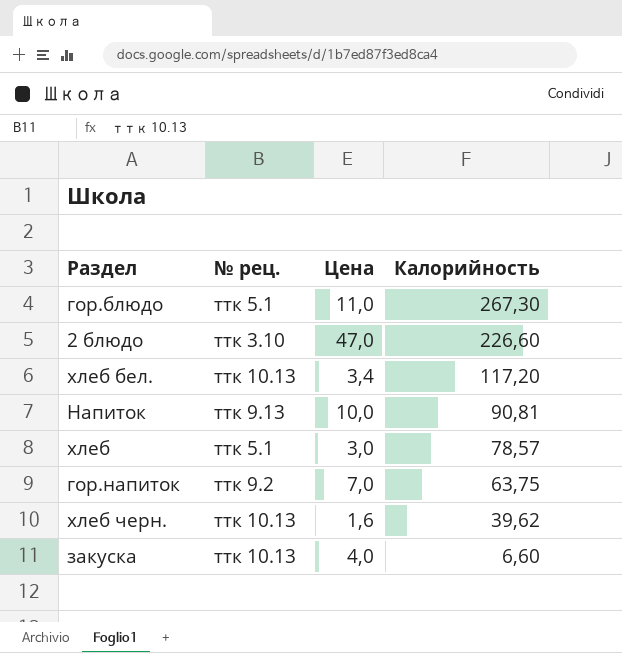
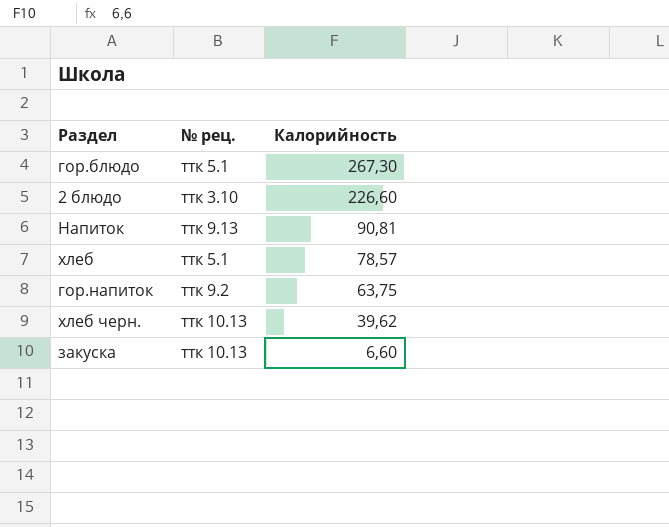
column Цена | position: 3 -> none
row хлеб бел.: ттк 10.13 | 3,4 | 117,20 -> none

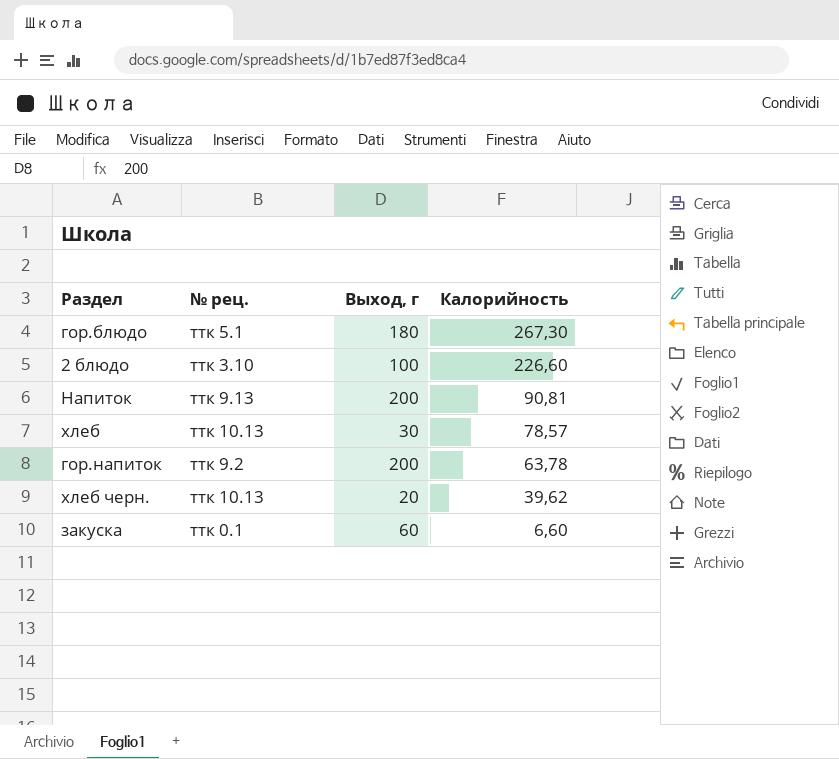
column Выход, г | position: none -> 3
хлеб | № рец.: ттк 5.1 -> ттк 10.13
гор.напиток | Калорийность: 63,75 -> 63,78
закуска | № рец.: ттк 10.13 -> ттк 0.1

